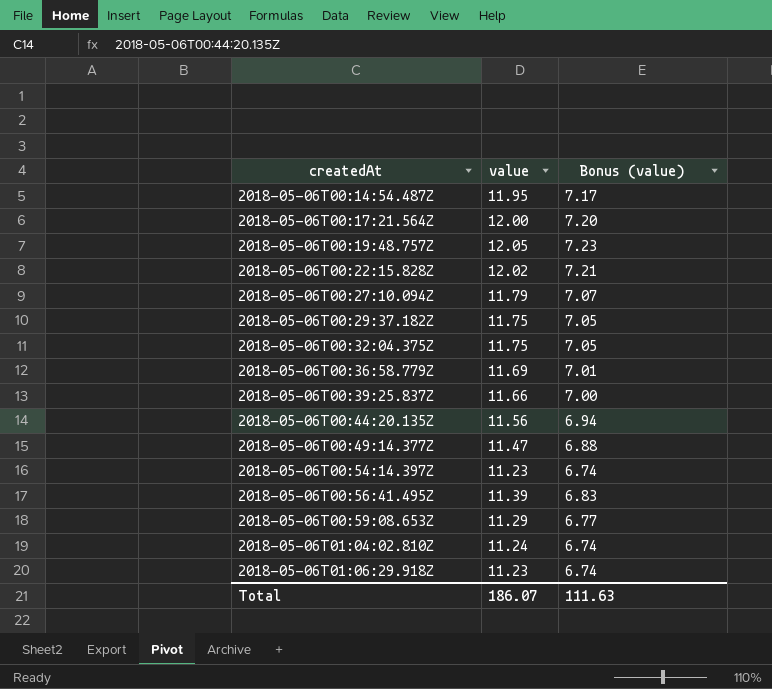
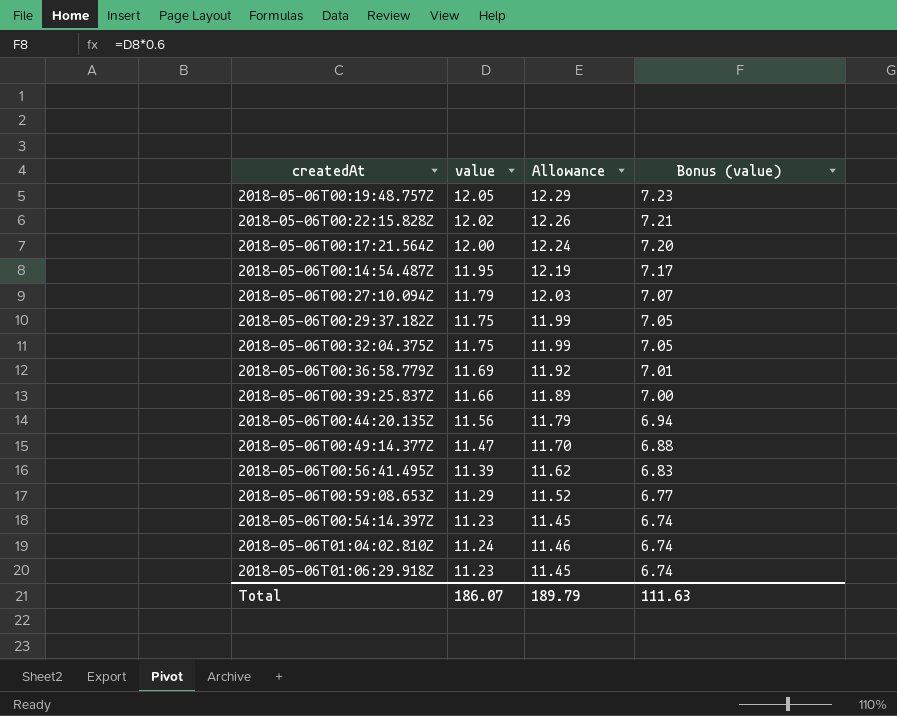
row order: createdAt ascending -> Bonus (value) descending
column Allowance | formula: none -> [value] * 1.02

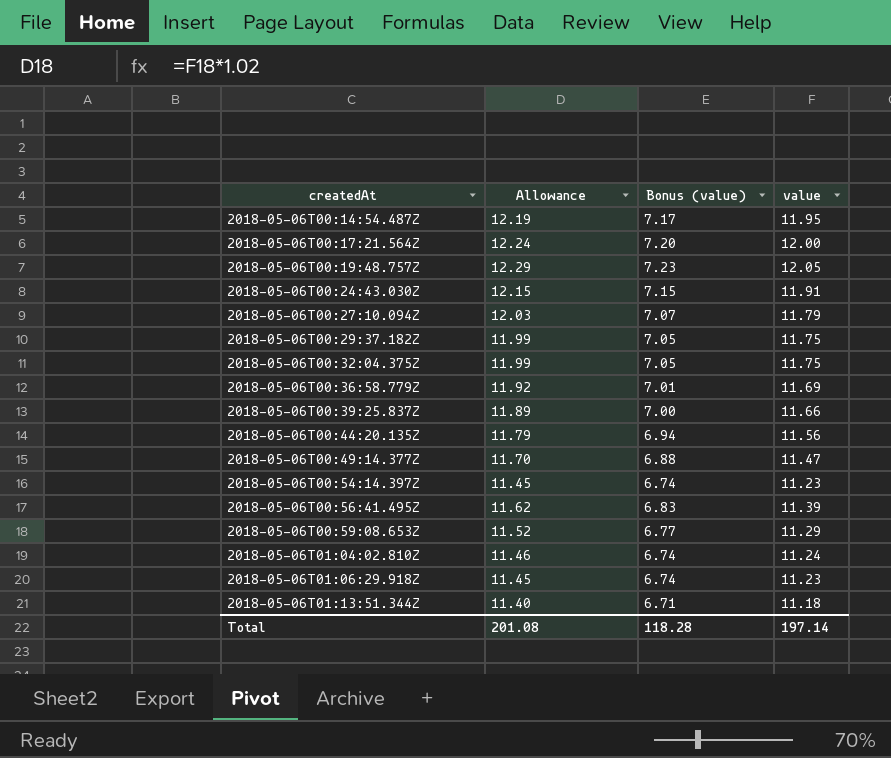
row order: Bonus (value) descending -> createdAt ascending
column value | position: 2 -> 4
row 2018-05-06T00:22:15.828Z: 12.02 | 12.26 | 7.21 -> none
row 2018-05-06T00:24:43.030Z: none -> 12.15 | 7.15 | 11.91
row 2018-05-06T01:13:51.344Z: none -> 11.40 | 6.71 | 11.18
Total | Allowance: 189.79 -> 201.08
Total | Bonus (value): 111.63 -> 118.28
Total | value: 186.07 -> 197.14

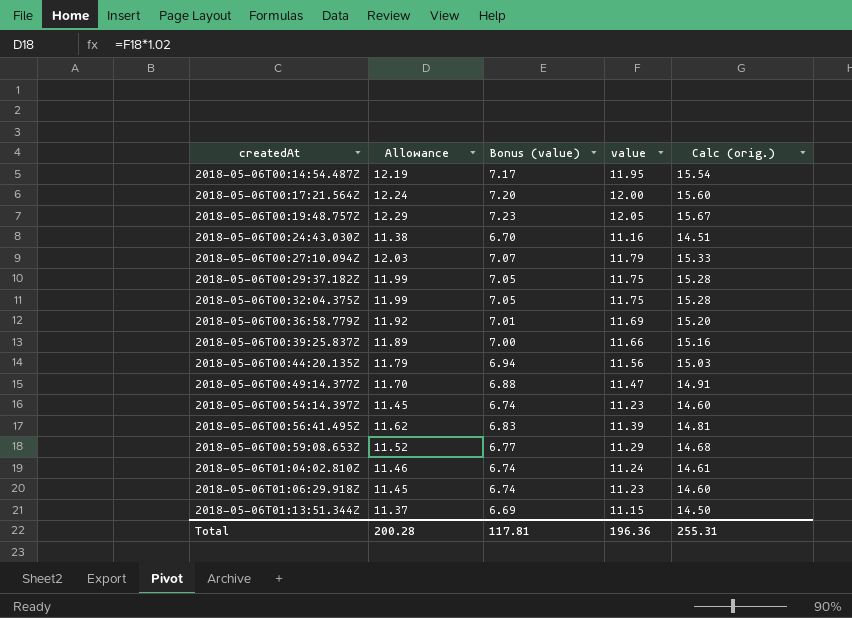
column Calc (orig.) | formula: none -> [value] * 1.3
2018-05-06T00:24:43.030Z | Allowance: 12.15 -> 11.38
2018-05-06T00:24:43.030Z | Bonus (value): 7.15 -> 6.70
2018-05-06T00:24:43.030Z | value: 11.91 -> 11.16
2018-05-06T01:13:51.344Z | Allowance: 11.40 -> 11.37
2018-05-06T01:13:51.344Z | Bonus (value): 6.71 -> 6.69
2018-05-06T01:13:51.344Z | value: 11.18 -> 11.15
Total | Allowance: 201.08 -> 200.28
Total | Bonus (value): 118.28 -> 117.81
Total | value: 197.14 -> 196.36

